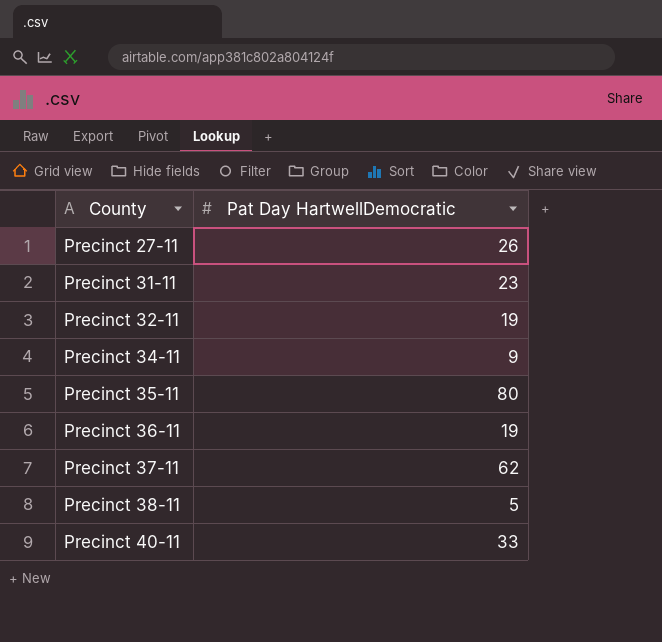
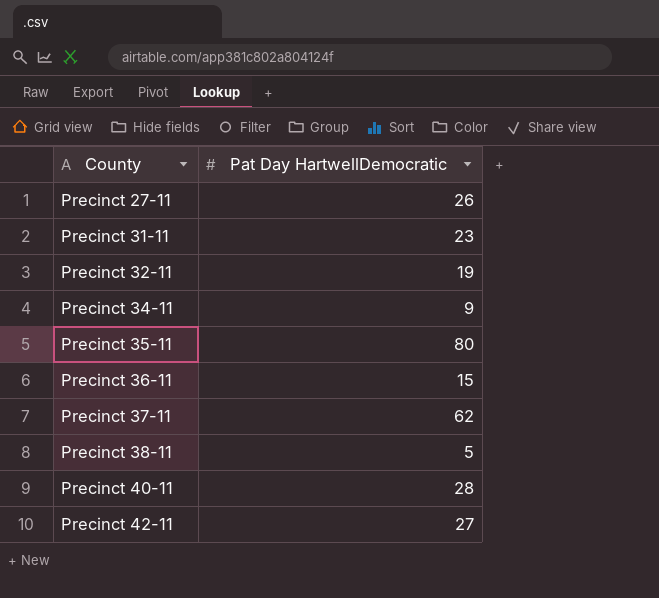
Precinct 36-11 | Pat Day HartwellDemocratic: 19 -> 15
Precinct 40-11 | Pat Day HartwellDemocratic: 33 -> 28
row Precinct 42-11: none -> 27

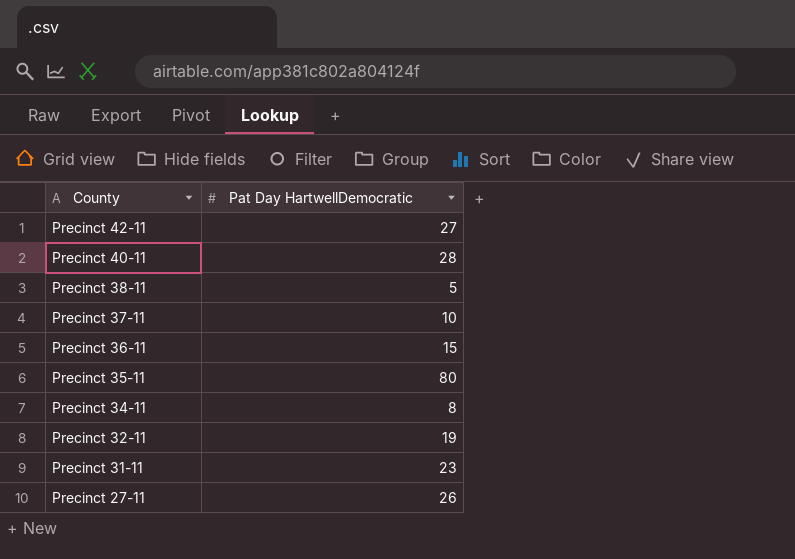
row order: County ascending -> County descending
Precinct 37-11 | Pat Day HartwellDemocratic: 62 -> 10
Precinct 34-11 | Pat Day HartwellDemocratic: 9 -> 8

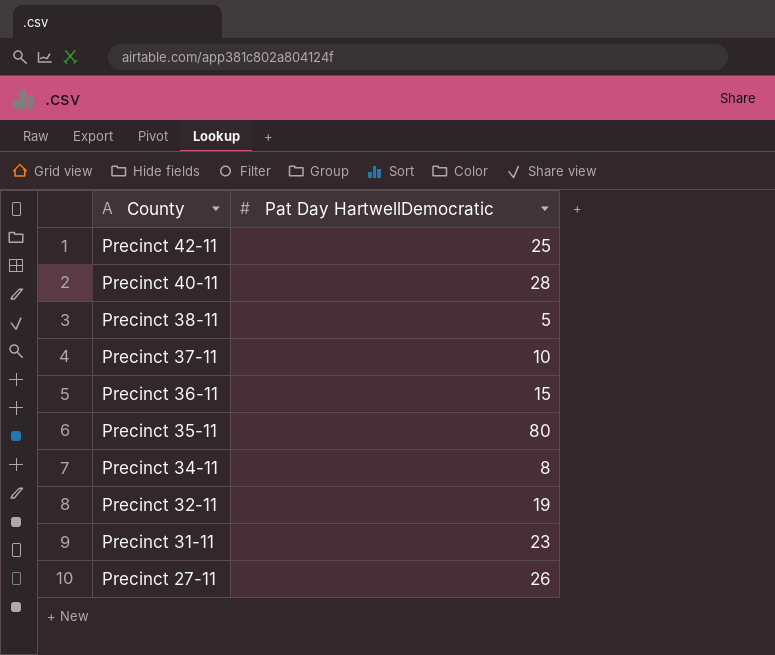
Precinct 42-11 | Pat Day HartwellDemocratic: 27 -> 25

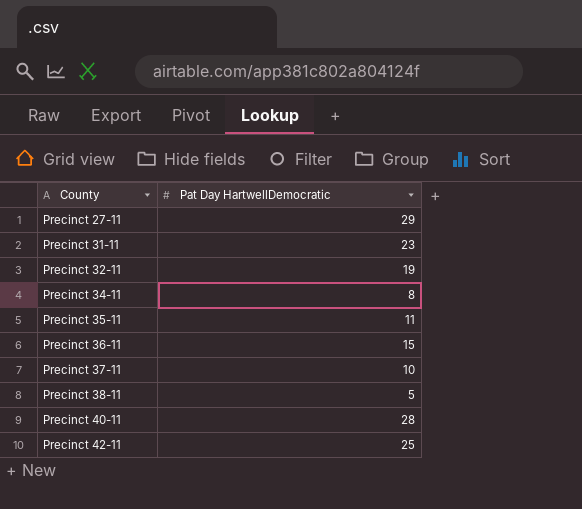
row order: County descending -> County ascending
Precinct 27-11 | Pat Day HartwellDemocratic: 26 -> 29
Precinct 35-11 | Pat Day HartwellDemocratic: 80 -> 11

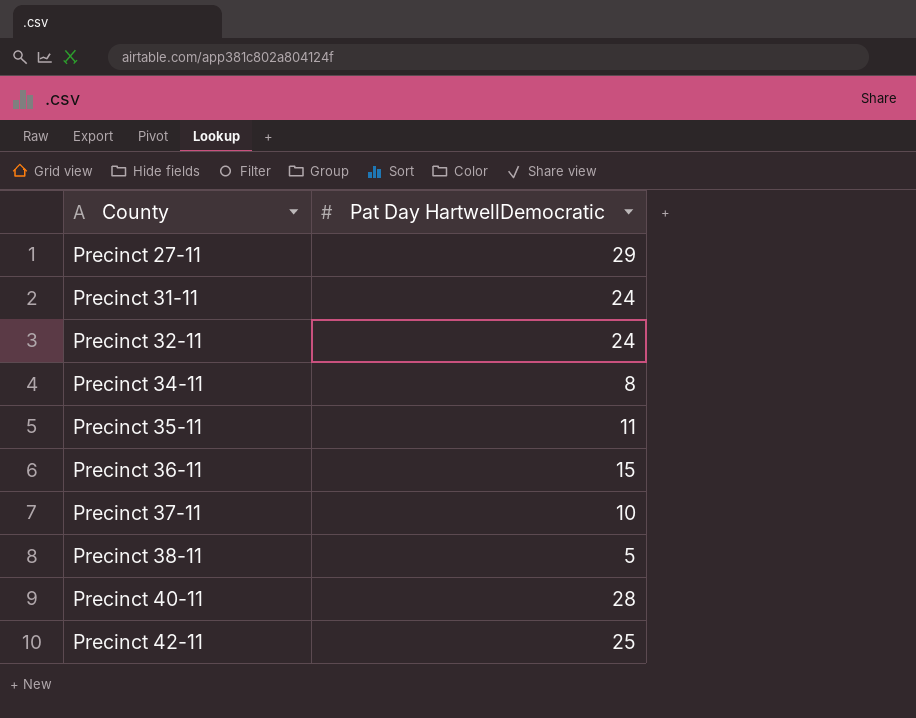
Precinct 31-11 | Pat Day HartwellDemocratic: 23 -> 24
Precinct 32-11 | Pat Day HartwellDemocratic: 19 -> 24

